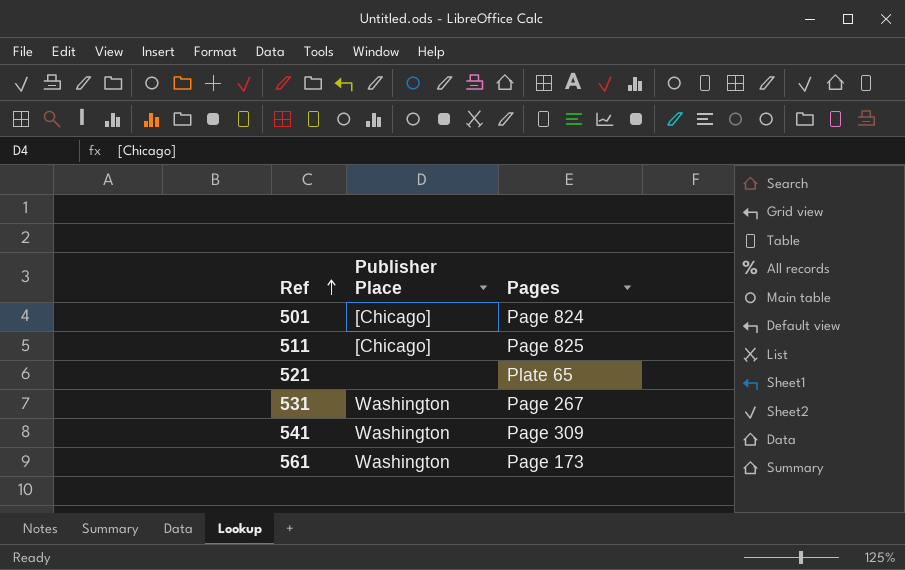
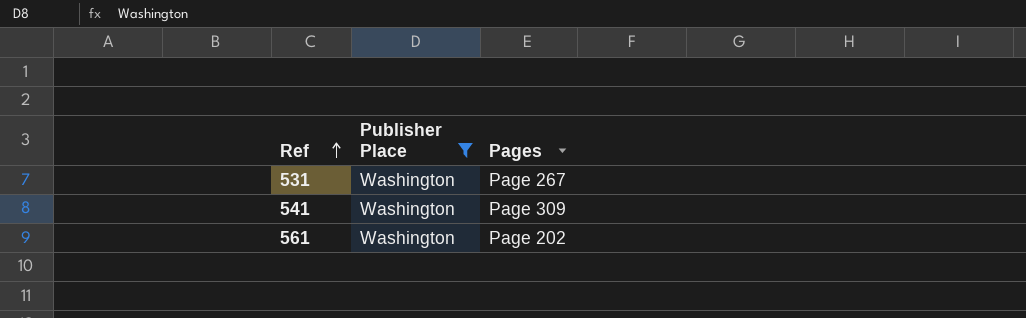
filter: none -> Publisher Place = Washington
561 | Pages: Page 173 -> Page 202

